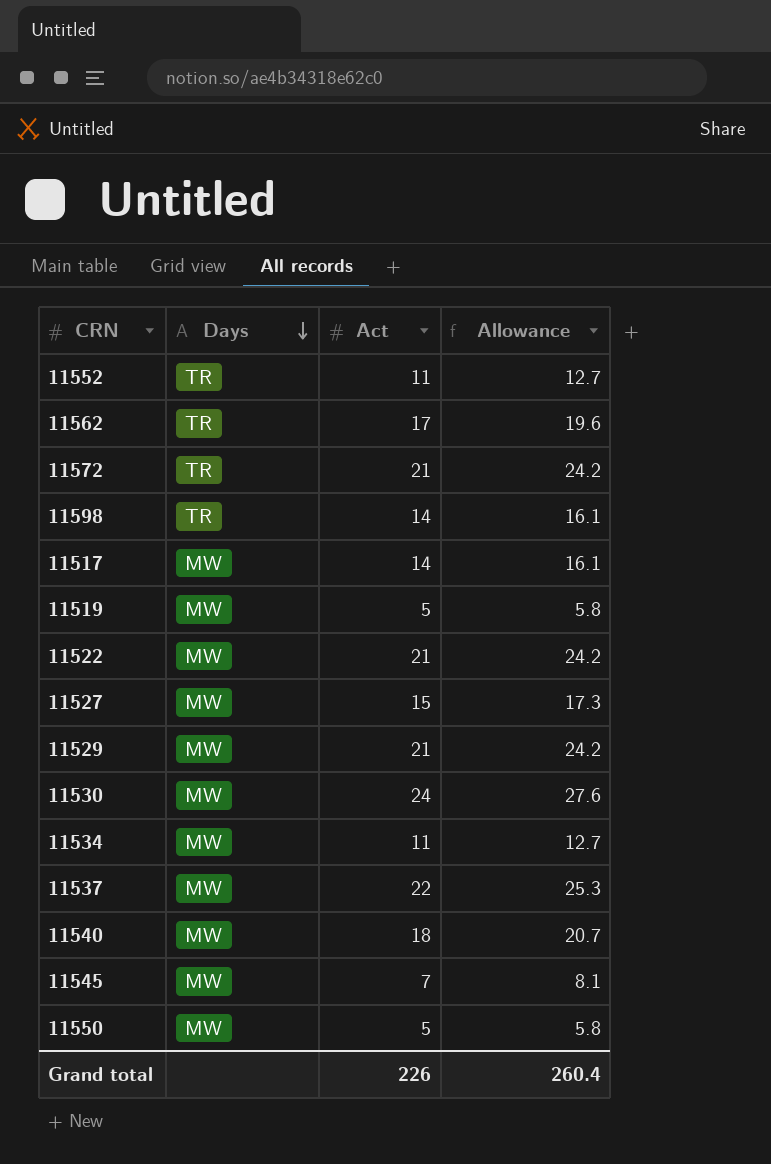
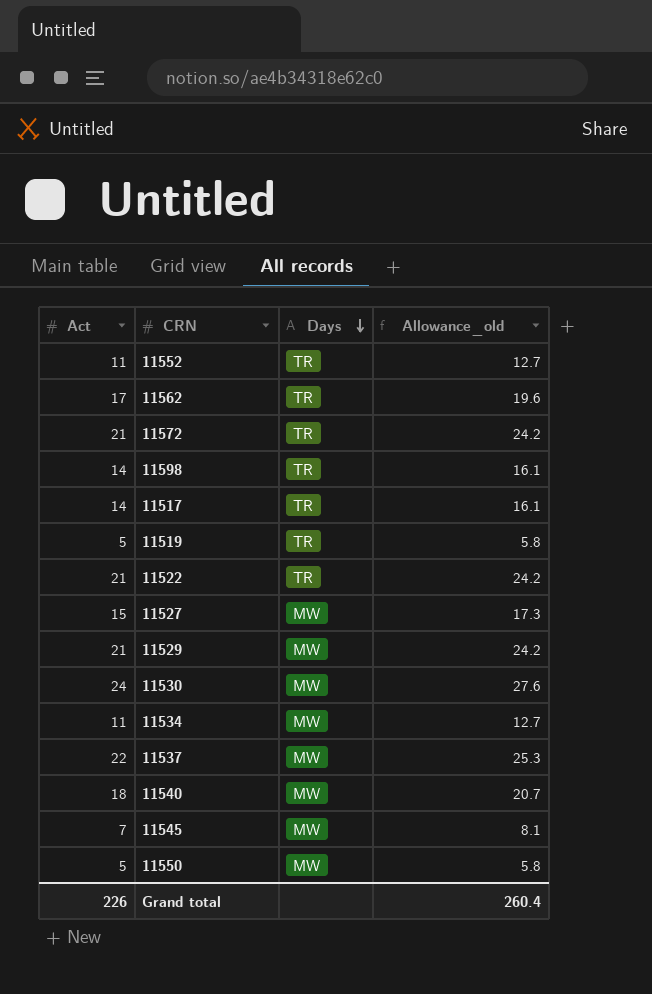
column Act | position: 3 -> 1
column name: Allowance -> Allowance_old
11517 | Days: MW -> TR
11519 | Days: MW -> TR
11522 | Days: MW -> TR

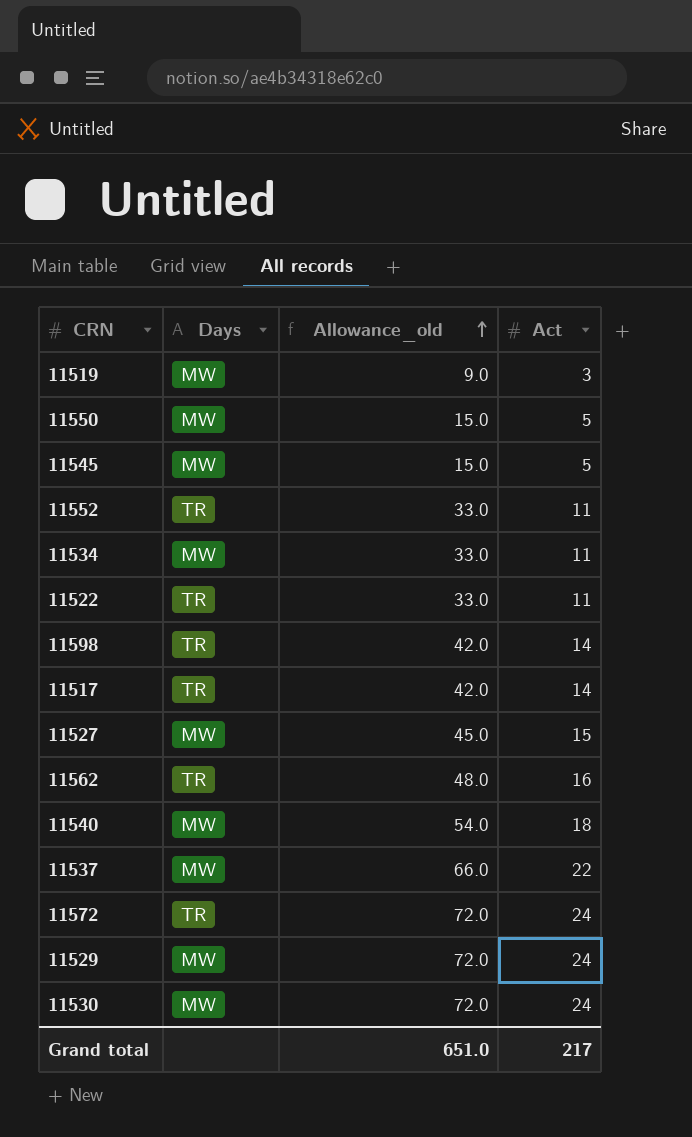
row order: Days descending -> Allowance_old ascending
column Allowance_old | formula: [Act] * 1.15 -> [Act] * 3
column Act | position: 1 -> 4
11519 | Days: TR -> MW
11519 | Act: 5 -> 3
11545 | Act: 7 -> 5
11522 | Act: 21 -> 11
11562 | Act: 17 -> 16
11572 | Act: 21 -> 24
11529 | Act: 21 -> 24
Grand total | Allowance_old: 260.4 -> 651.0
Grand total | Act: 226 -> 217

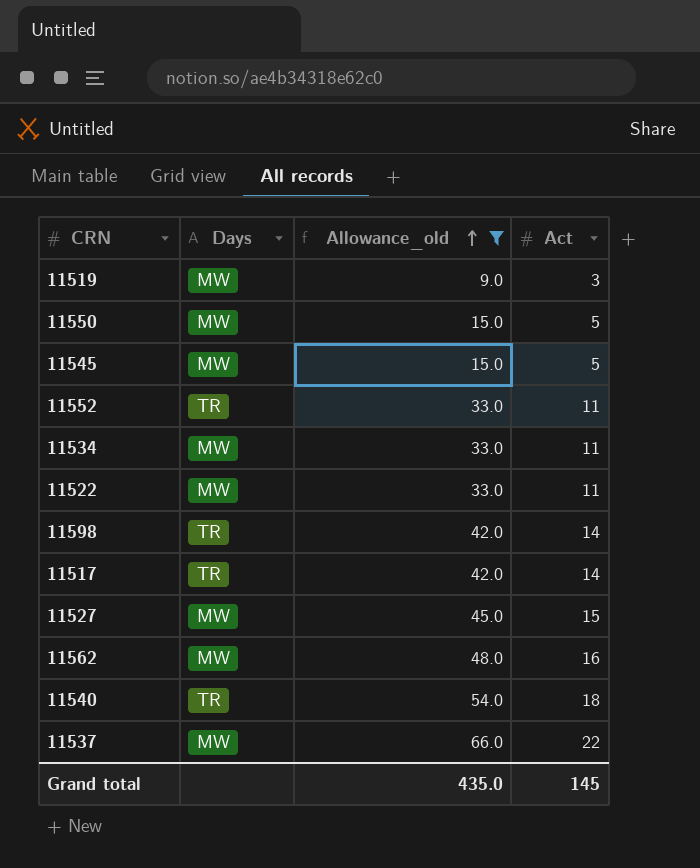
filter: none -> Allowance_old != 72.0
11522 | Days: TR -> MW
11562 | Days: TR -> MW
11540 | Days: MW -> TR
Grand total | Allowance_old: 651.0 -> 435.0
Grand total | Act: 217 -> 145

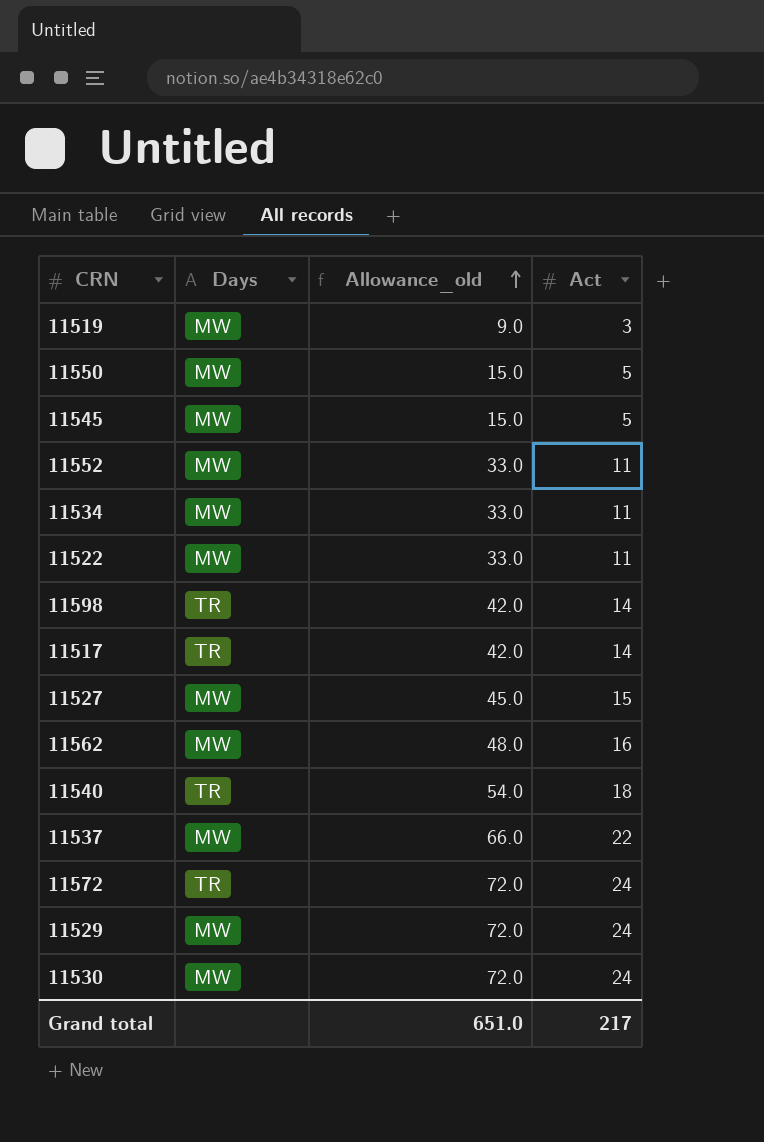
filter: Allowance_old != 72.0 -> none
11552 | Days: TR -> MW
Grand total | Allowance_old: 435.0 -> 651.0
Grand total | Act: 145 -> 217

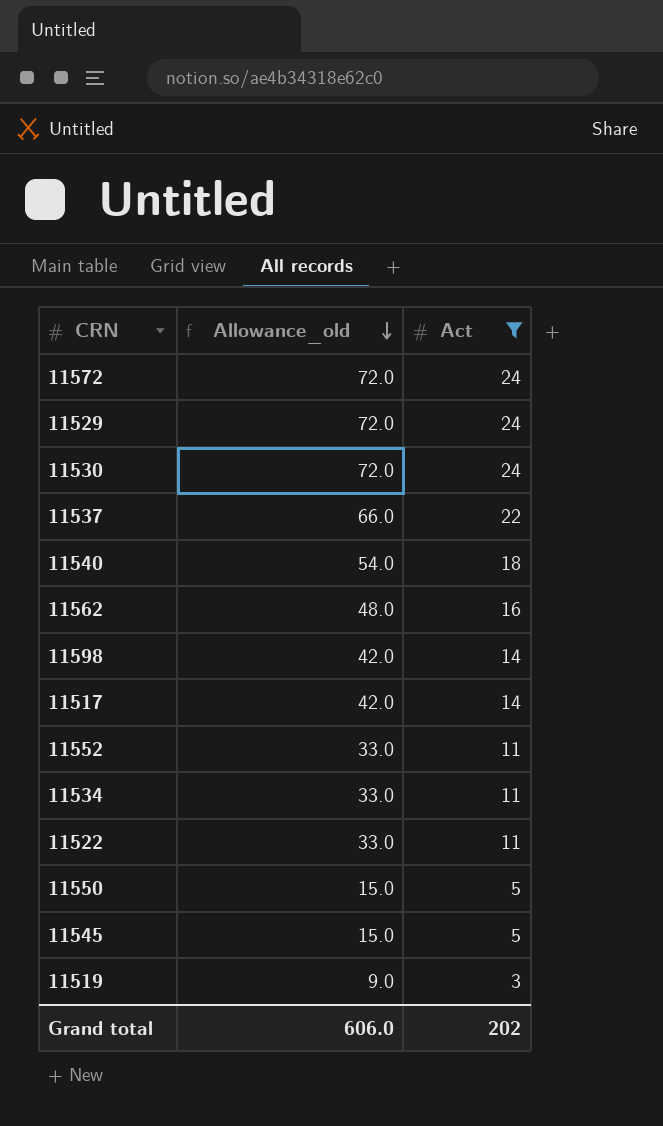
filter: none -> Act != 15
row order: Allowance_old ascending -> Allowance_old descending
column Days | position: 2 -> none
Grand total | Allowance_old: 651.0 -> 606.0
Grand total | Act: 217 -> 202

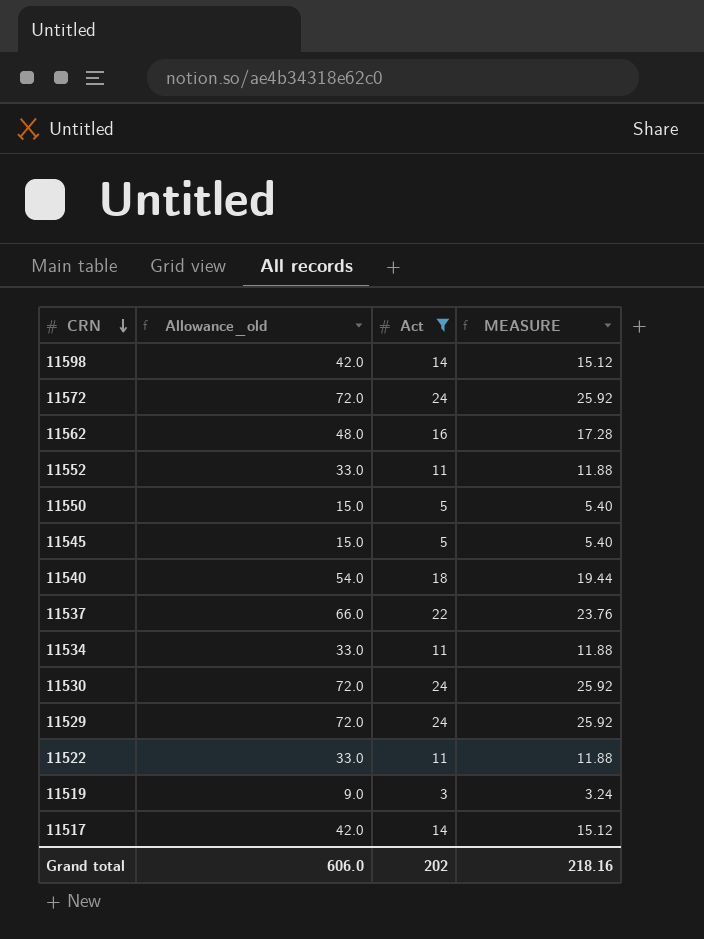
row order: Allowance_old descending -> CRN descending
column MEASURE | formula: none -> [Act] * 1.08

